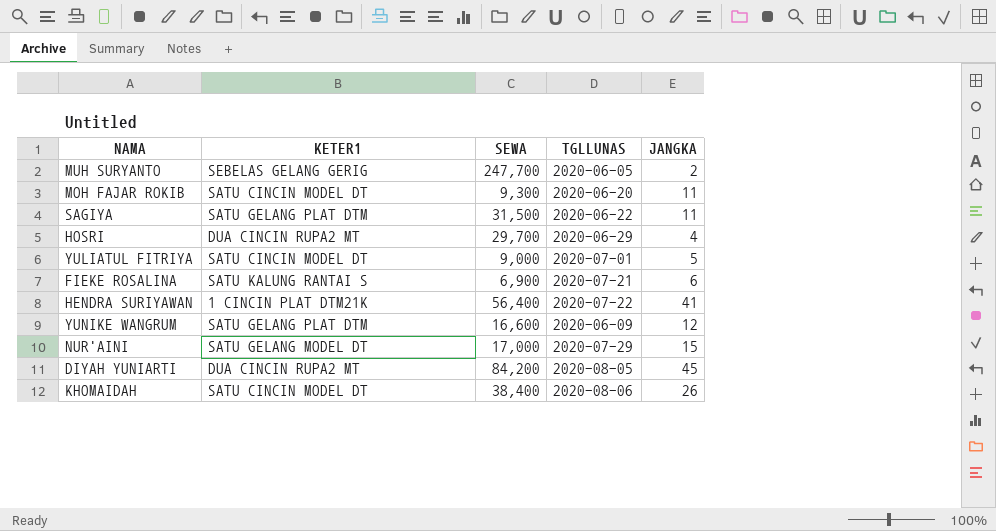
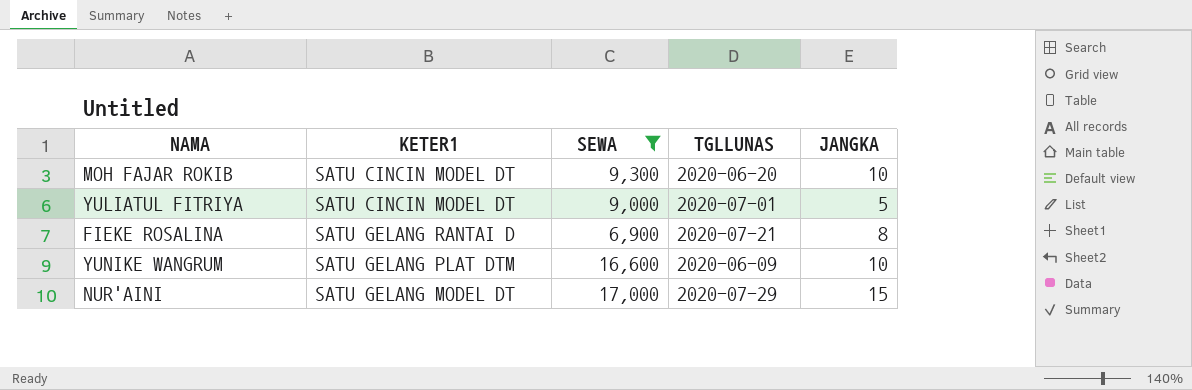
filter: none -> SEWA <= 17,000
MOH FAJAR ROKIB | JANGKA: 11 -> 10
FIEKE ROSALINA | KETER1: SATU KALUNG RANTAI S -> SATU GELANG RANTAI D
FIEKE ROSALINA | JANGKA: 6 -> 8
YUNIKE WANGRUM | JANGKA: 12 -> 10

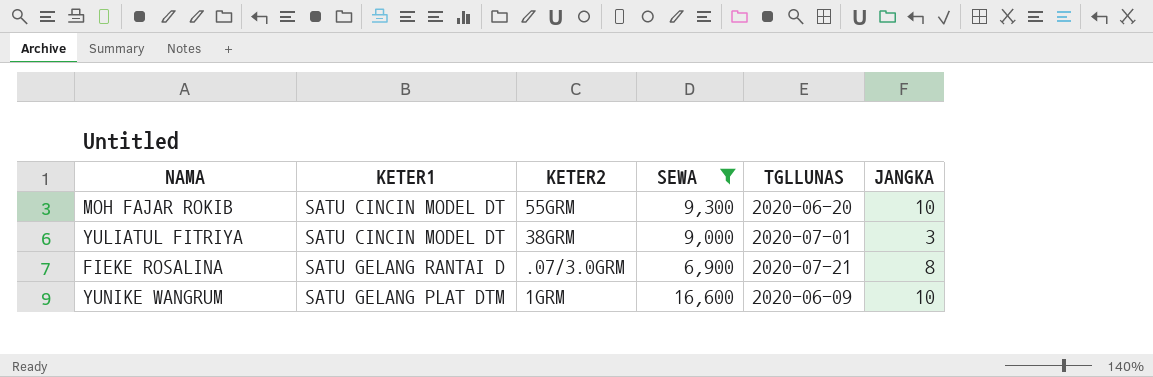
column KETER2 | position: none -> 3
row NUR'AINI: SATU GELANG MODEL DT | 17,000 | 2020-07-29 | 15 -> none
YULIATUL FITRIYA | JANGKA: 5 -> 3

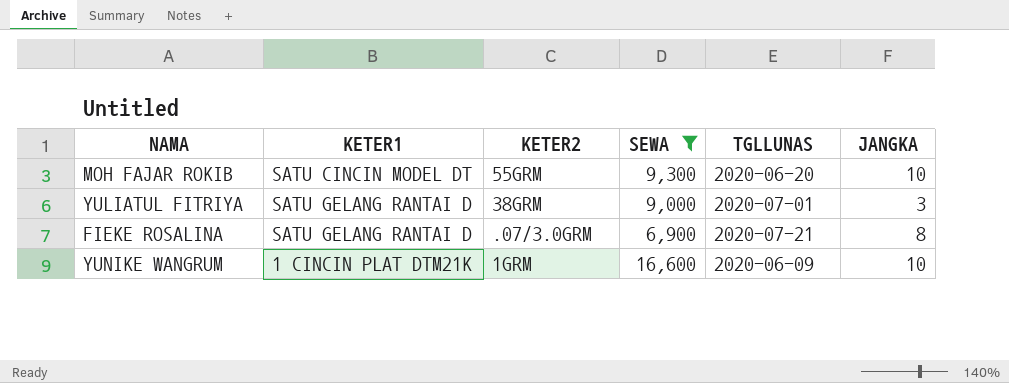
YULIATUL FITRIYA | KETER1: SATU CINCIN MODEL DT -> SATU GELANG RANTAI D
YUNIKE WANGRUM | KETER1: SATU GELANG PLAT DTM -> 1 CINCIN PLAT DTM21K

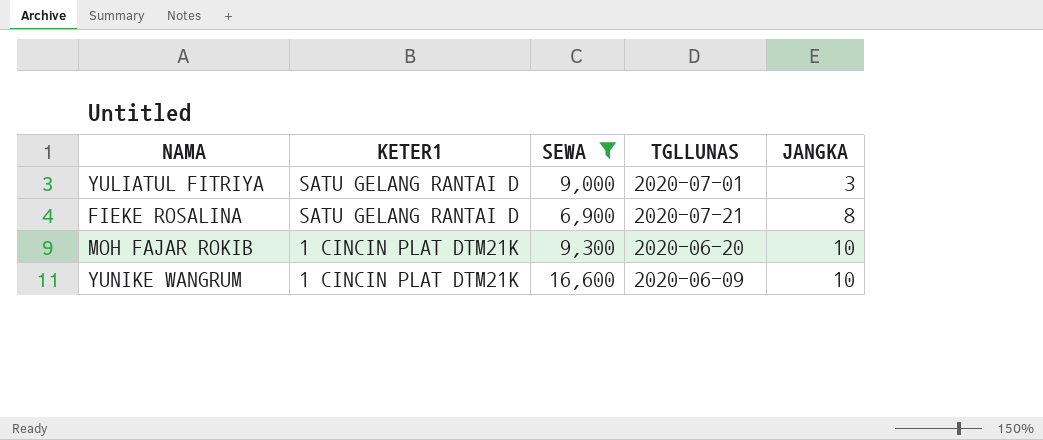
row order: none -> KETER1 descending
column KETER2 | position: 3 -> none
MOH FAJAR ROKIB | KETER1: SATU CINCIN MODEL DT -> 1 CINCIN PLAT DTM21K

